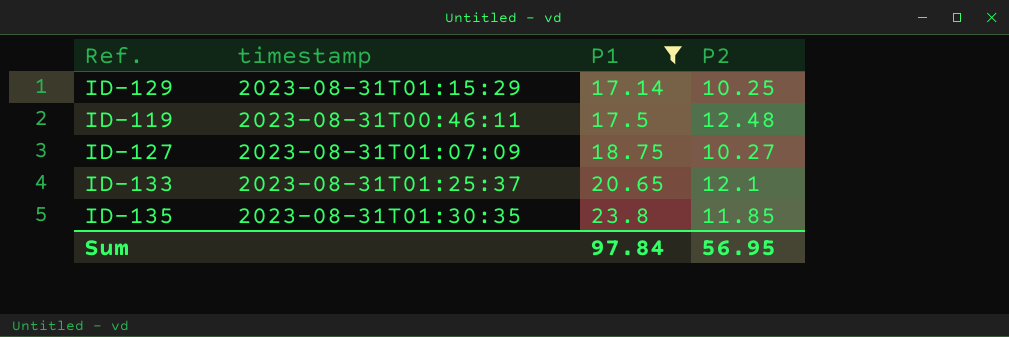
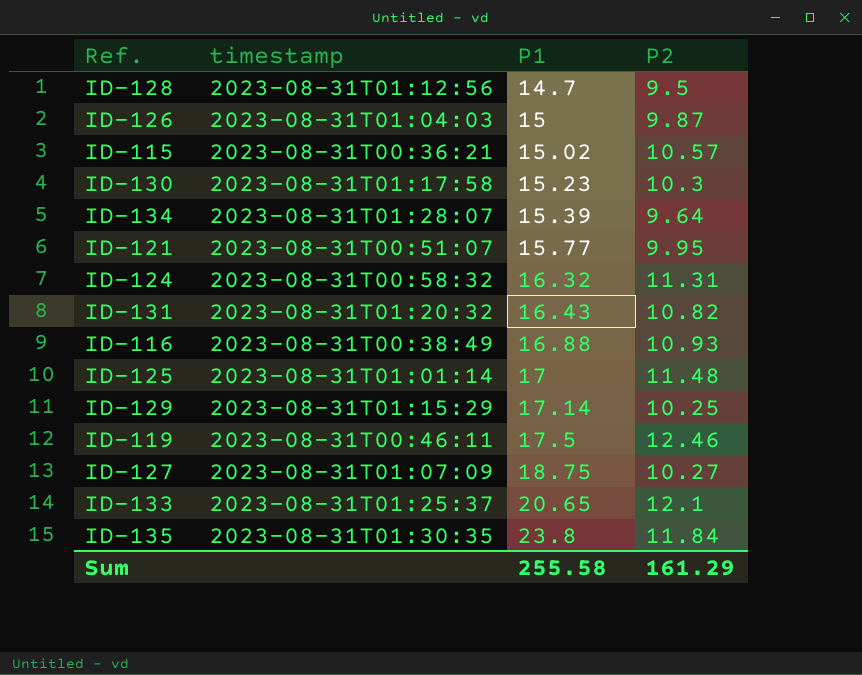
filter: P1 >= 17.14 -> none
ID-119 | P2: 12.48 -> 12.46
ID-135 | P2: 11.85 -> 11.84
Sum | P1: 97.84 -> 255.58
Sum | P2: 56.95 -> 161.29

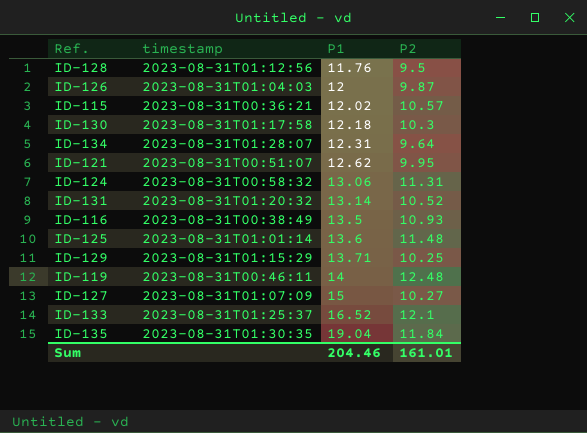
ID-128 | P1: 14.7 -> 11.76
ID-126 | P1: 15 -> 12
ID-115 | P1: 15.02 -> 12.02
ID-130 | P1: 15.23 -> 12.18
ID-134 | P1: 15.39 -> 12.31
ID-121 | P1: 15.77 -> 12.62
ID-124 | P1: 16.32 -> 13.06
ID-131 | P1: 16.43 -> 13.14
ID-131 | P2: 10.82 -> 10.52
ID-116 | P1: 16.88 -> 13.5
ID-125 | P1: 17 -> 13.6
ID-129 | P1: 17.14 -> 13.71
ID-119 | P1: 17.5 -> 14
ID-119 | P2: 12.46 -> 12.48
ID-127 | P1: 18.75 -> 15
ID-133 | P1: 20.65 -> 16.52
ID-135 | P1: 23.8 -> 19.04
Sum | P1: 255.58 -> 204.46
Sum | P2: 161.29 -> 161.01

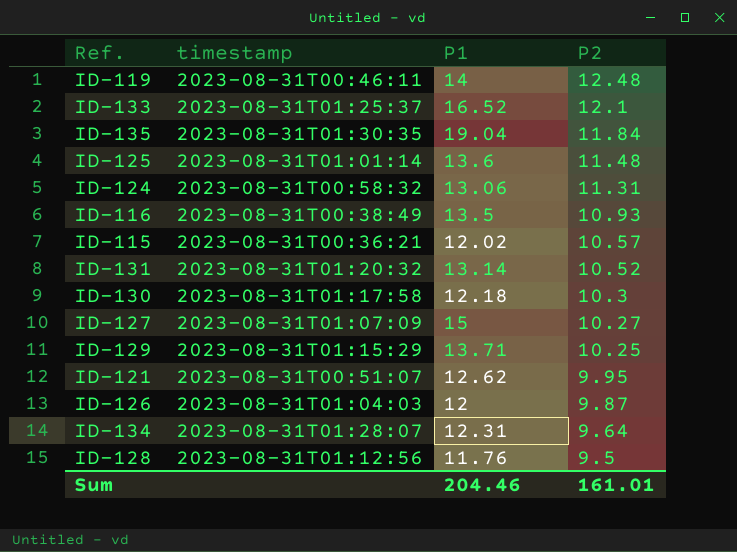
row order: P1 ascending -> P2 descending

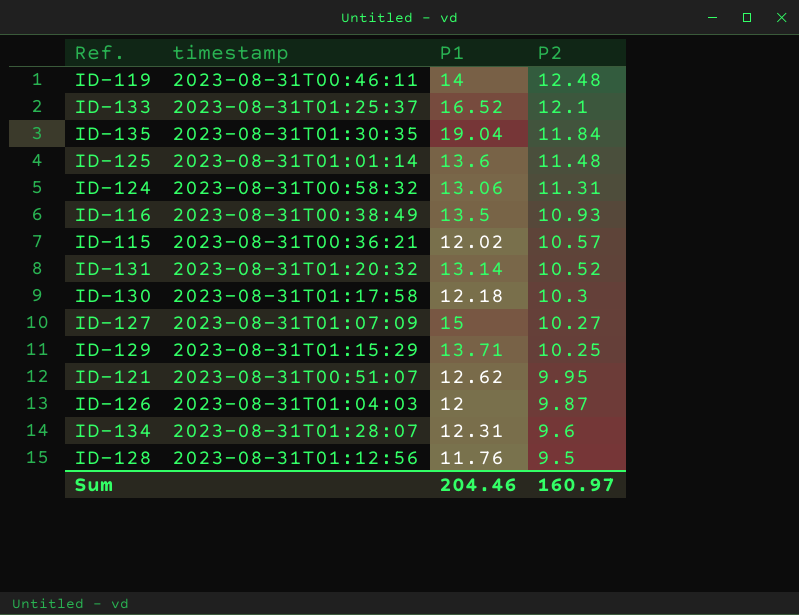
ID-134 | P2: 9.64 -> 9.6
Sum | P2: 161.01 -> 160.97

